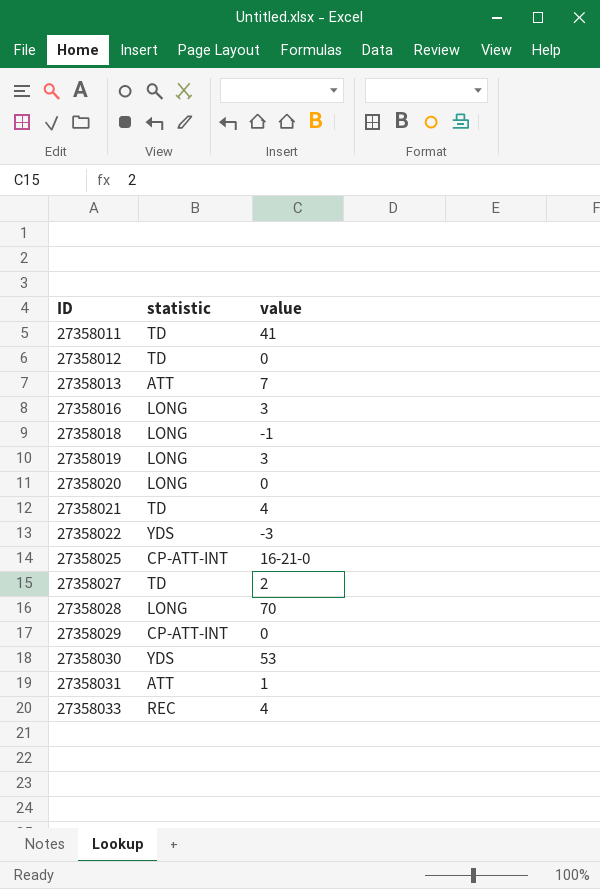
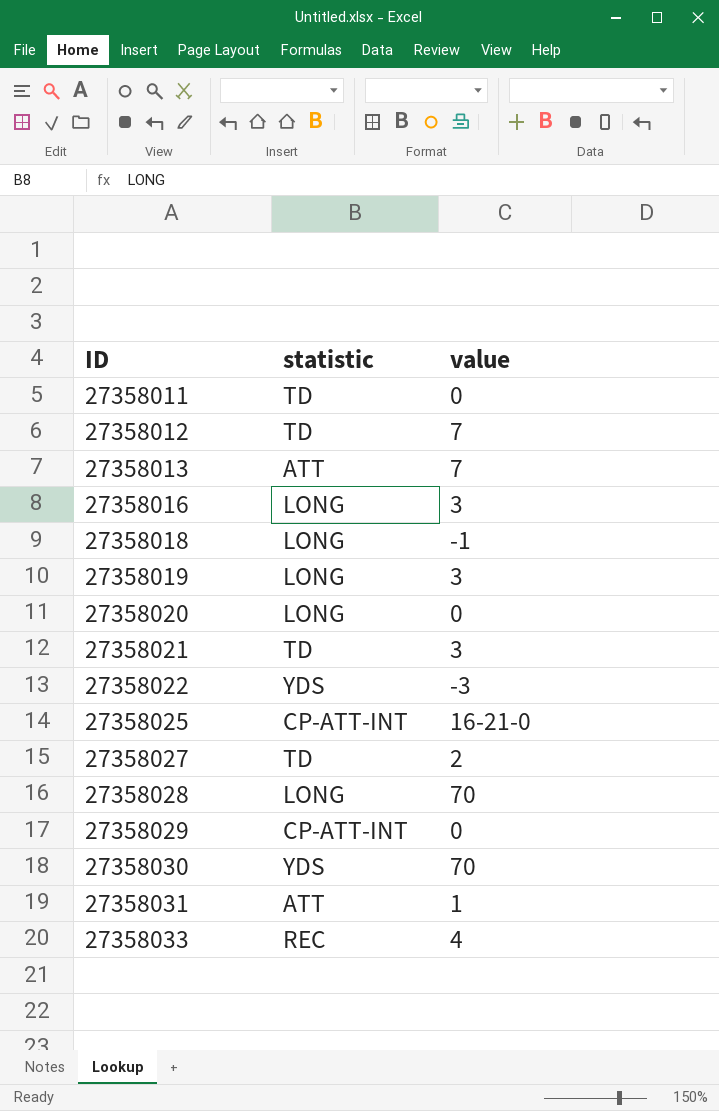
27358011 | value: 41 -> 0
27358012 | value: 0 -> 7
27358021 | value: 4 -> 3
27358030 | value: 53 -> 70

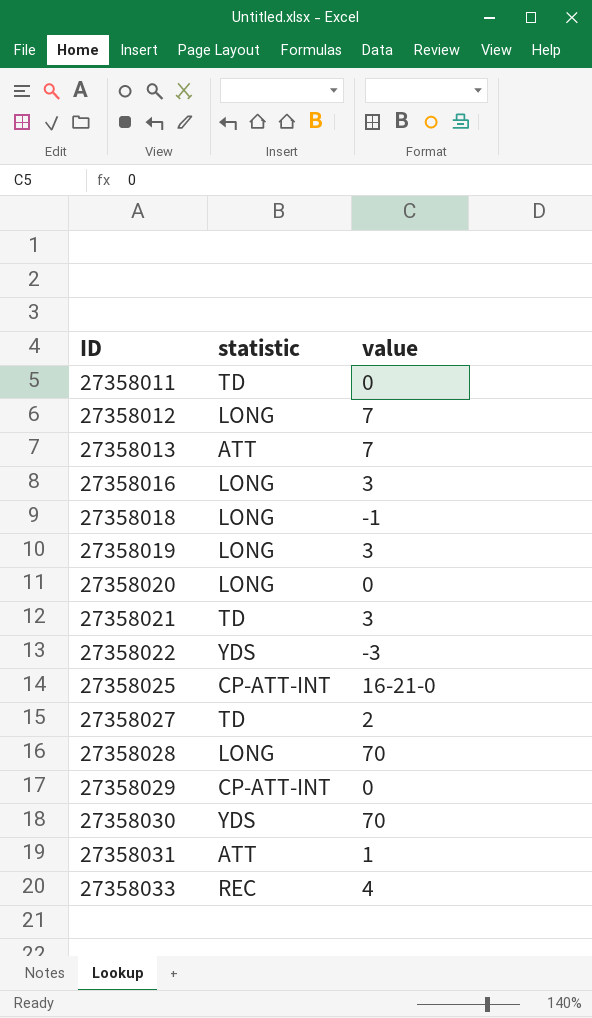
27358012 | statistic: TD -> LONG

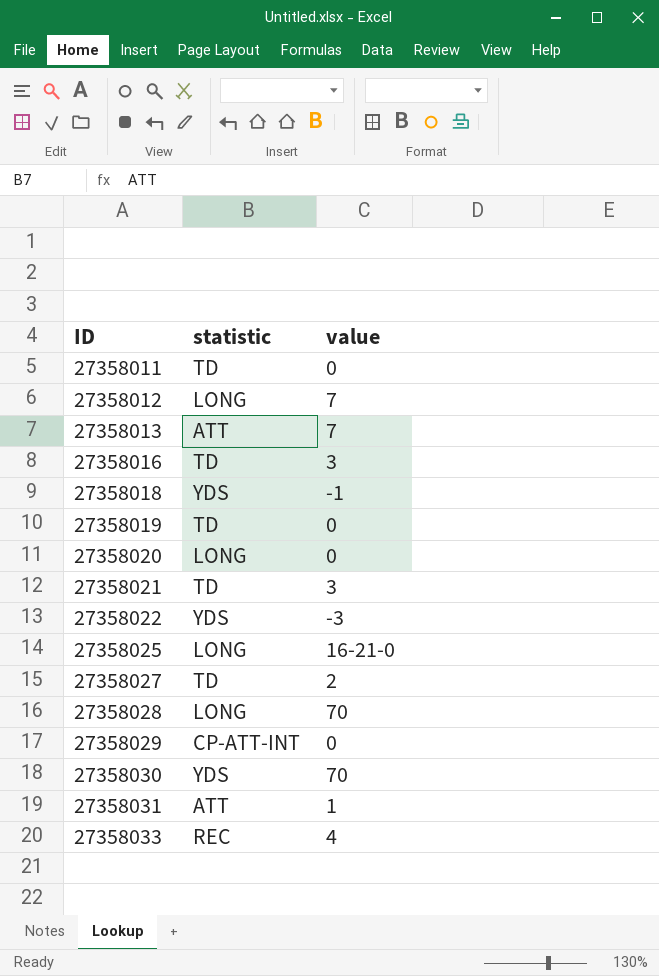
27358016 | statistic: LONG -> TD
27358018 | statistic: LONG -> YDS
27358019 | statistic: LONG -> TD
27358019 | value: 3 -> 0
27358025 | statistic: CP-ATT-INT -> LONG

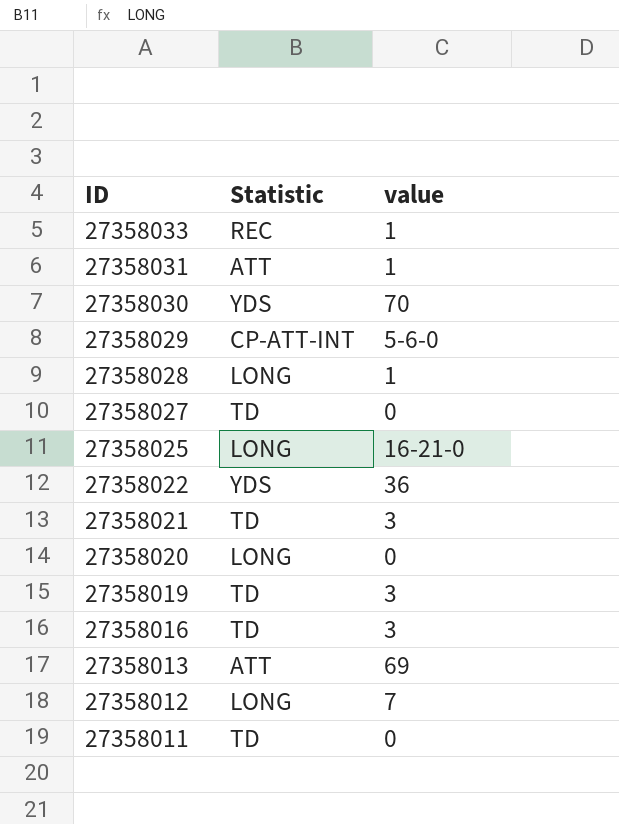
row order: ID ascending -> ID descending
column name: statistic -> Statistic
row 27358018: YDS | -1 -> none
27358033 | value: 4 -> 1
27358029 | value: 0 -> 5-6-0
27358028 | value: 70 -> 1
27358027 | value: 2 -> 0
27358022 | value: -3 -> 36
27358019 | value: 0 -> 3
27358013 | value: 7 -> 69

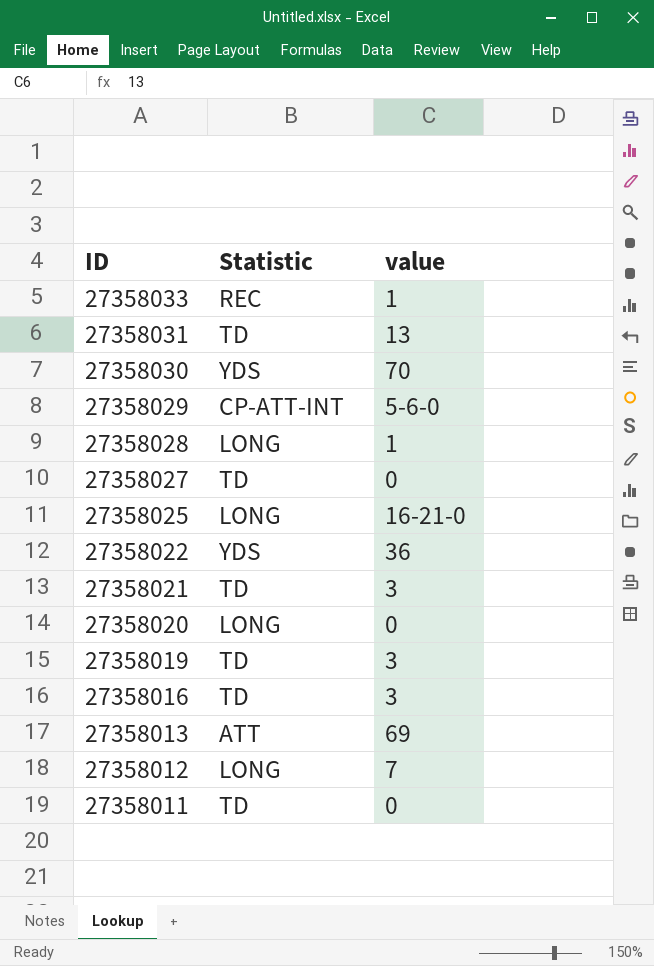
27358031 | Statistic: ATT -> TD
27358031 | value: 1 -> 13

